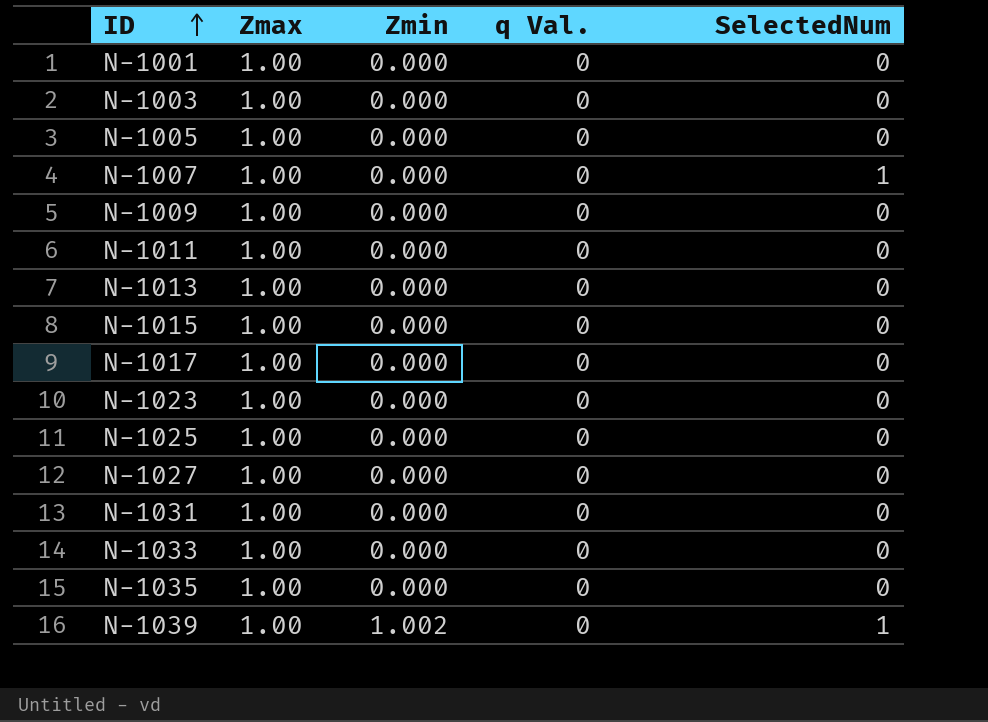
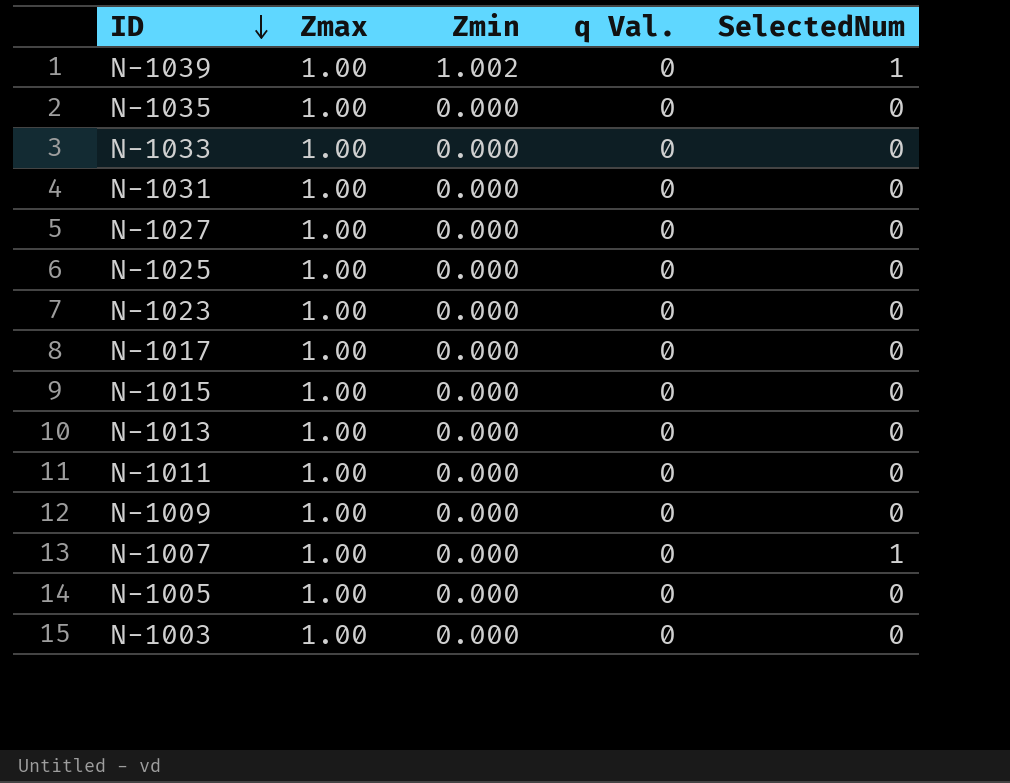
row order: ID ascending -> ID descending
row N-1001: 1.00 | 0.000 | 0 | 0 -> none

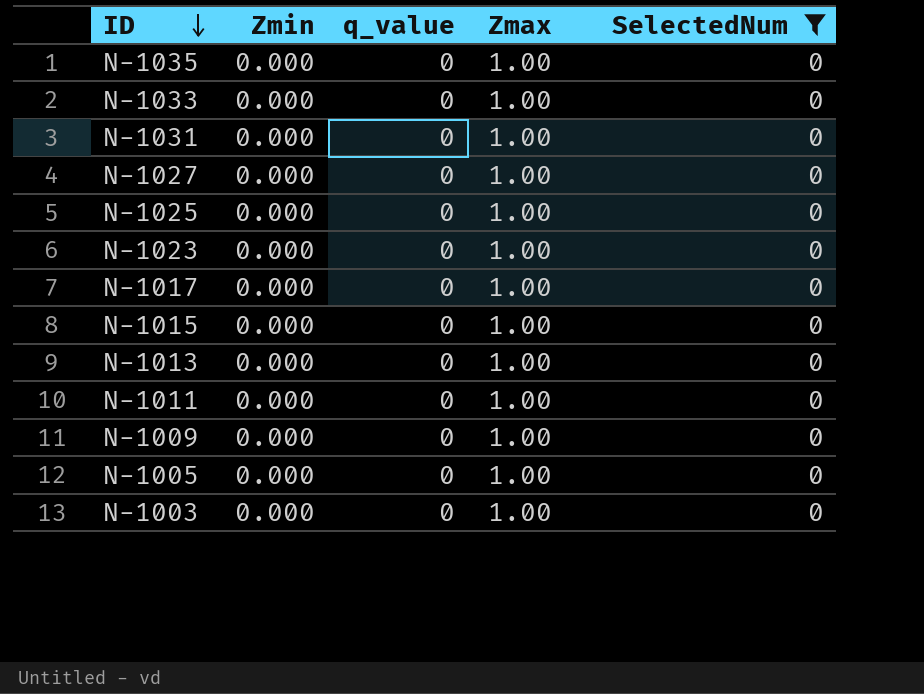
filter: none -> SelectedNum = 0
column name: q Val. -> q_value
column Zmax | position: 2 -> 4

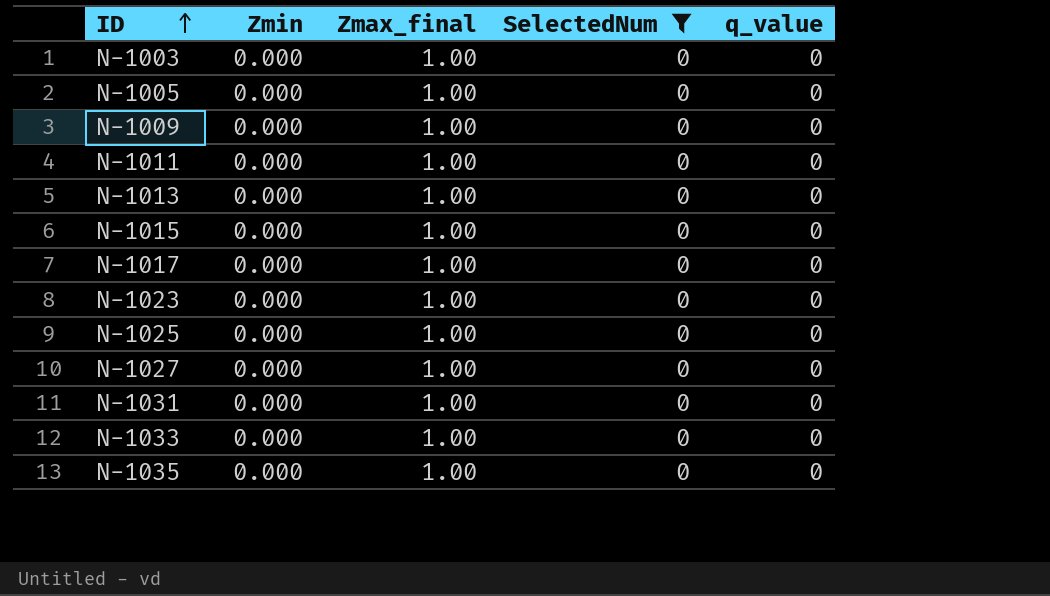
row order: ID descending -> ID ascending
column name: Zmax -> Zmax_final
column q_value | position: 3 -> 5

